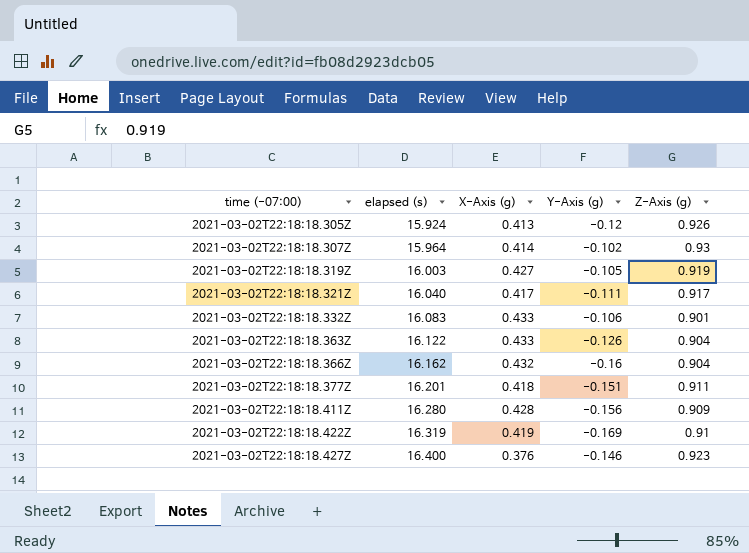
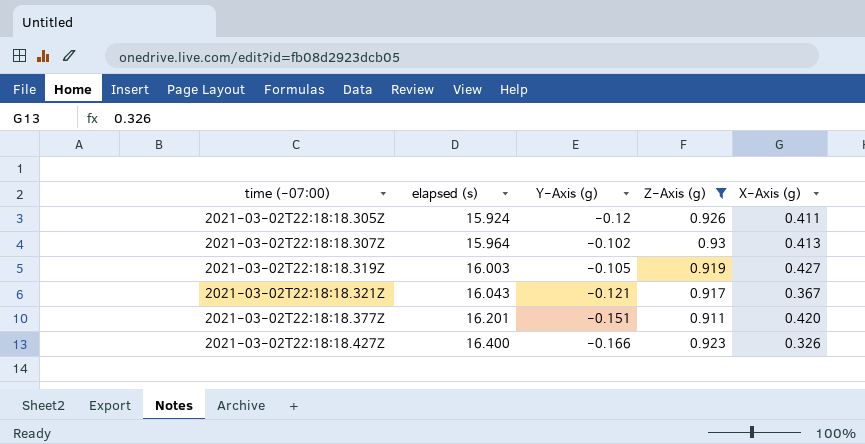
filter: none -> Z-Axis (g) >= 0.911
column X-Axis (g) | position: 3 -> 5
2021-03-02T22:18:18.305Z | X-Axis (g): 0.413 -> 0.411
2021-03-02T22:18:18.307Z | X-Axis (g): 0.414 -> 0.413
2021-03-02T22:18:18.321Z | elapsed (s): 16.040 -> 16.043
2021-03-02T22:18:18.321Z | Y-Axis (g): -0.111 -> -0.121
2021-03-02T22:18:18.321Z | X-Axis (g): 0.417 -> 0.367
2021-03-02T22:18:18.377Z | X-Axis (g): 0.418 -> 0.420
2021-03-02T22:18:18.427Z | Y-Axis (g): -0.146 -> -0.166
2021-03-02T22:18:18.427Z | X-Axis (g): 0.376 -> 0.326

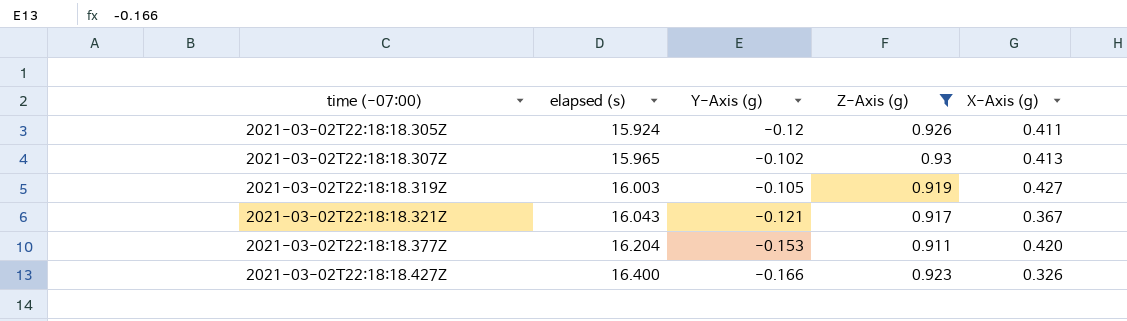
2021-03-02T22:18:18.307Z | elapsed (s): 15.964 -> 15.965
2021-03-02T22:18:18.377Z | elapsed (s): 16.201 -> 16.204
2021-03-02T22:18:18.377Z | Y-Axis (g): -0.151 -> -0.153

